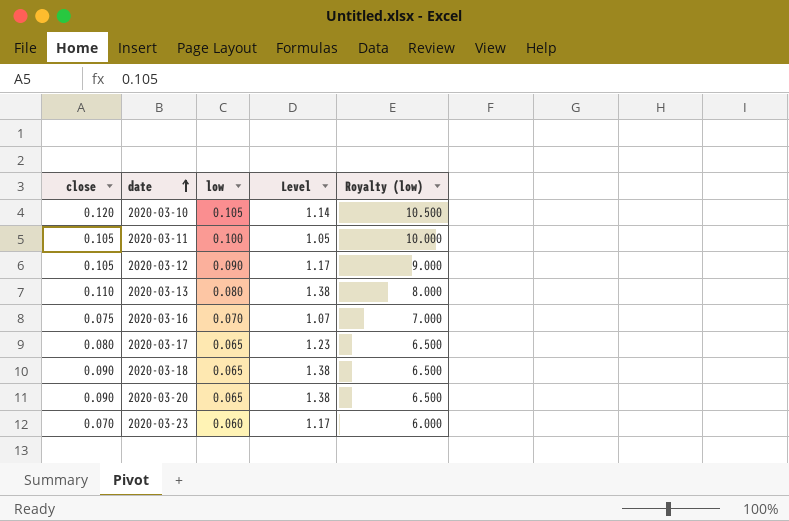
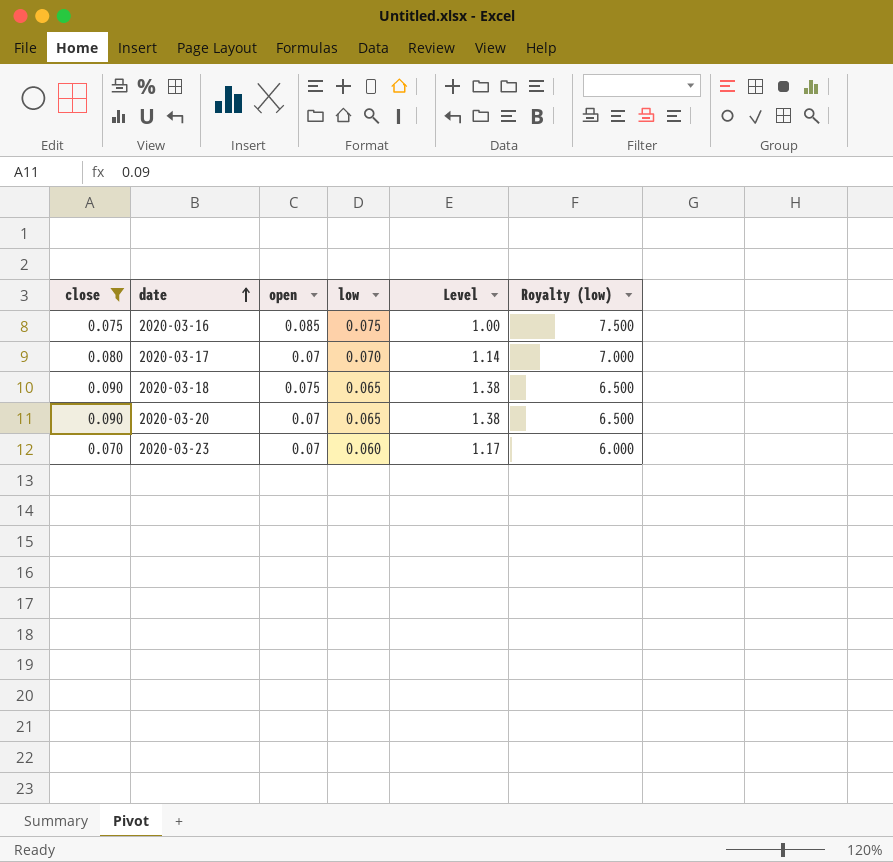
filter: none -> close <= 0.090
column open | position: none -> 3
2020-03-16 | low: 0.070 -> 0.075
2020-03-16 | Level: 1.07 -> 1.00
2020-03-16 | Royalty (low): 7.000 -> 7.500
2020-03-17 | low: 0.065 -> 0.070
2020-03-17 | Level: 1.23 -> 1.14
2020-03-17 | Royalty (low): 6.500 -> 7.000

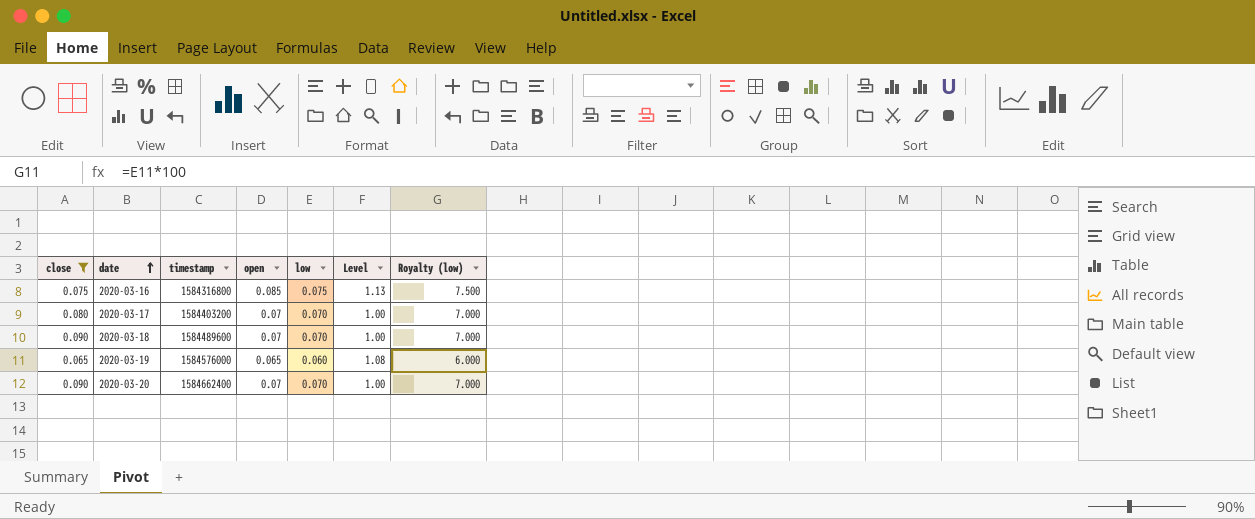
column timestamp | position: none -> 3
column Level | formula: [close] / [low] -> [open] / [low]
row 2020-03-23: 0.070 | 0.07 | 0.060 | 1.17 | 6.000 -> none
2020-03-18 | open: 0.075 -> 0.07
2020-03-18 | low: 0.065 -> 0.070
2020-03-18 | Royalty (low): 6.500 -> 7.000
row 2020-03-19: none -> 0.065 | 1584576000 | 0.065 | 0.060 | 1.08 | 6.000
2020-03-20 | low: 0.065 -> 0.070
2020-03-20 | Royalty (low): 6.500 -> 7.000

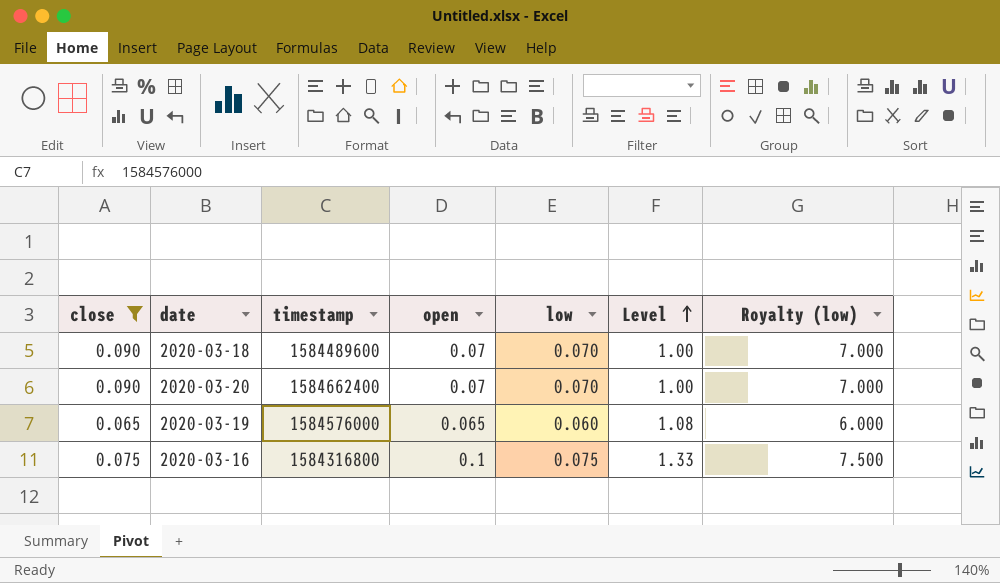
row order: date ascending -> Level ascending
row 2020-03-17: 0.080 | 1584403200 | 0.07 | 0.070 | 1.00 | 7.000 -> none
2020-03-16 | open: 0.085 -> 0.1
2020-03-16 | Level: 1.13 -> 1.33

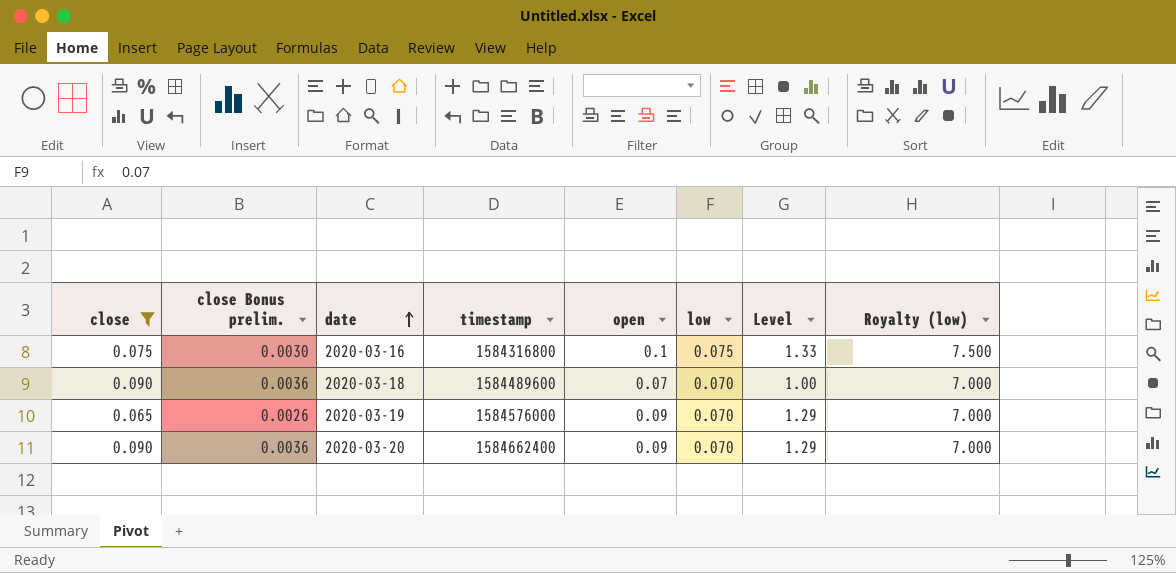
row order: Level ascending -> date ascending
column close Bonus prelim. | formula: none -> [close] * 0.04
2020-03-19 | open: 0.065 -> 0.09
2020-03-19 | low: 0.060 -> 0.070
2020-03-19 | Level: 1.08 -> 1.29
2020-03-19 | Royalty (low): 6.000 -> 7.000
2020-03-20 | open: 0.07 -> 0.09
2020-03-20 | Level: 1.00 -> 1.29

